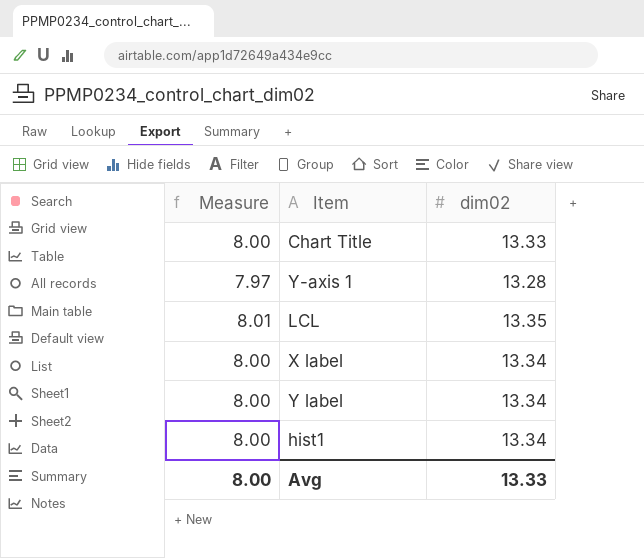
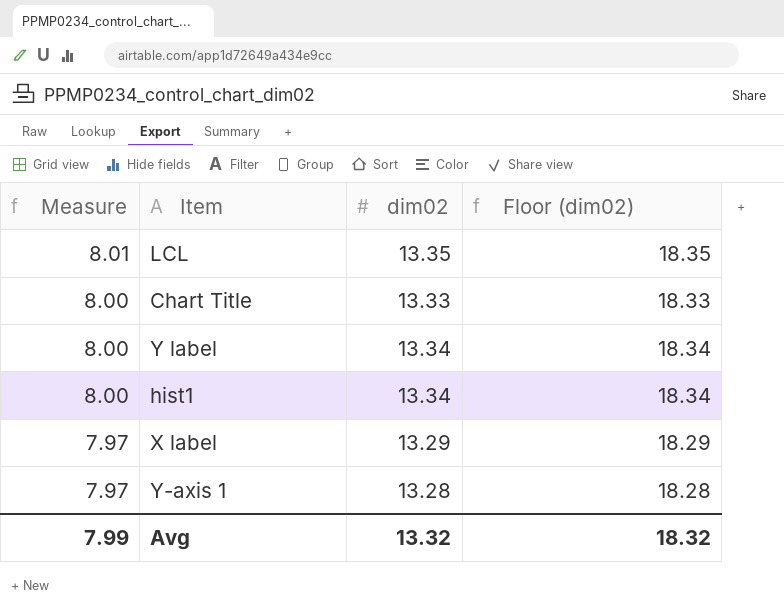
row order: none -> Measure descending
column Floor (dim02) | formula: none -> [dim02] + 5
X label | Measure: 8.00 -> 7.97
X label | dim02: 13.34 -> 13.29
Avg | Measure: 8.00 -> 7.99
Avg | dim02: 13.33 -> 13.32

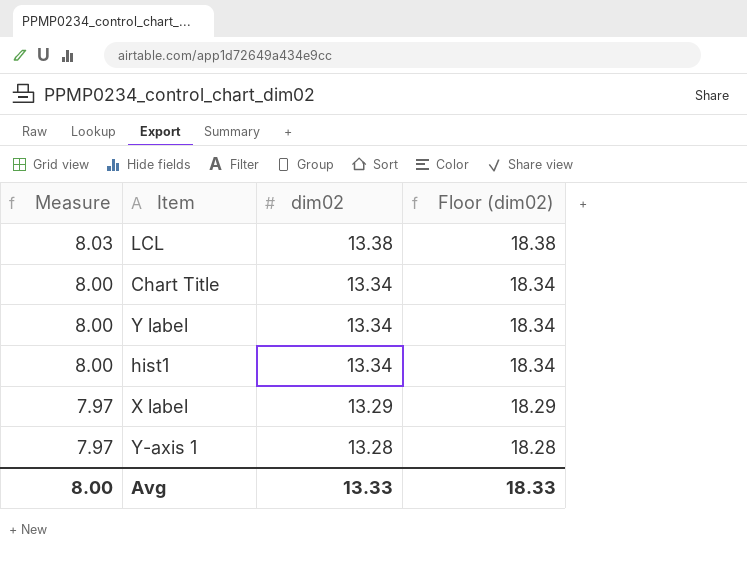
LCL | Measure: 8.01 -> 8.03
LCL | dim02: 13.35 -> 13.38
LCL | Floor (dim02): 18.35 -> 18.38
Chart Title | dim02: 13.33 -> 13.34
Chart Title | Floor (dim02): 18.33 -> 18.34
Avg | Measure: 7.99 -> 8.00
Avg | dim02: 13.32 -> 13.33
Avg | Floor (dim02): 18.32 -> 18.33

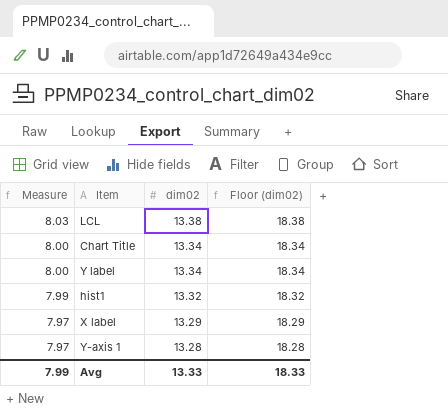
hist1 | Measure: 8.00 -> 7.99
hist1 | dim02: 13.34 -> 13.32
hist1 | Floor (dim02): 18.34 -> 18.32
Avg | Measure: 8.00 -> 7.99

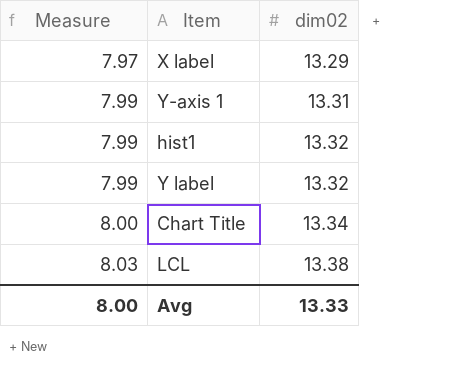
row order: Measure descending -> Measure ascending
column Floor (dim02) | formula: [dim02] + 5 -> none
Y-axis 1 | Measure: 7.97 -> 7.99
Y-axis 1 | dim02: 13.28 -> 13.31
Y label | Measure: 8.00 -> 7.99
Y label | dim02: 13.34 -> 13.32
Avg | Measure: 7.99 -> 8.00

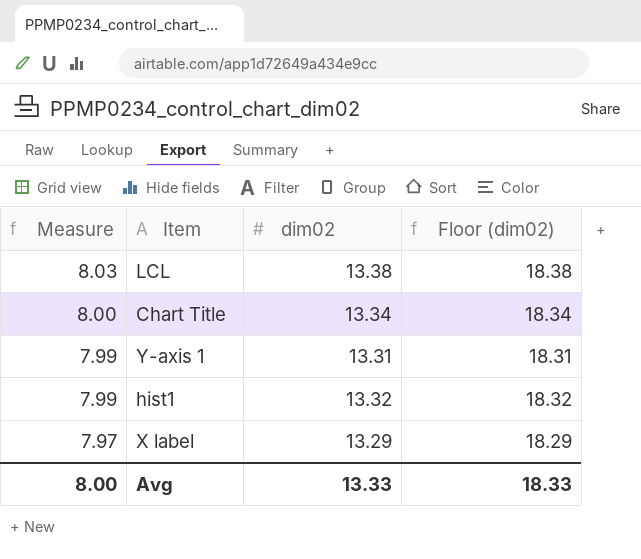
row order: Measure ascending -> Measure descending
column Floor (dim02) | formula: none -> [dim02] + 5
row Y label: 7.99 | 13.32 -> none

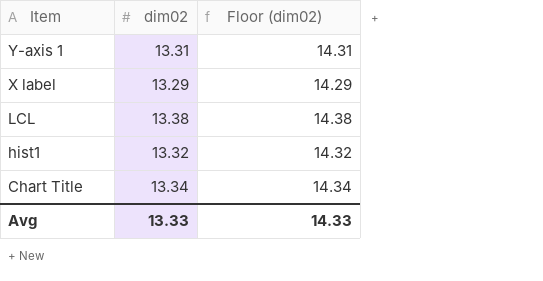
row order: Measure descending -> Item descending
column Measure | formula: [dim02] * 0.6 -> none
column Floor (dim02) | formula: [dim02] + 5 -> [dim02] + 1
Avg | Floor (dim02): 18.33 -> 14.33

